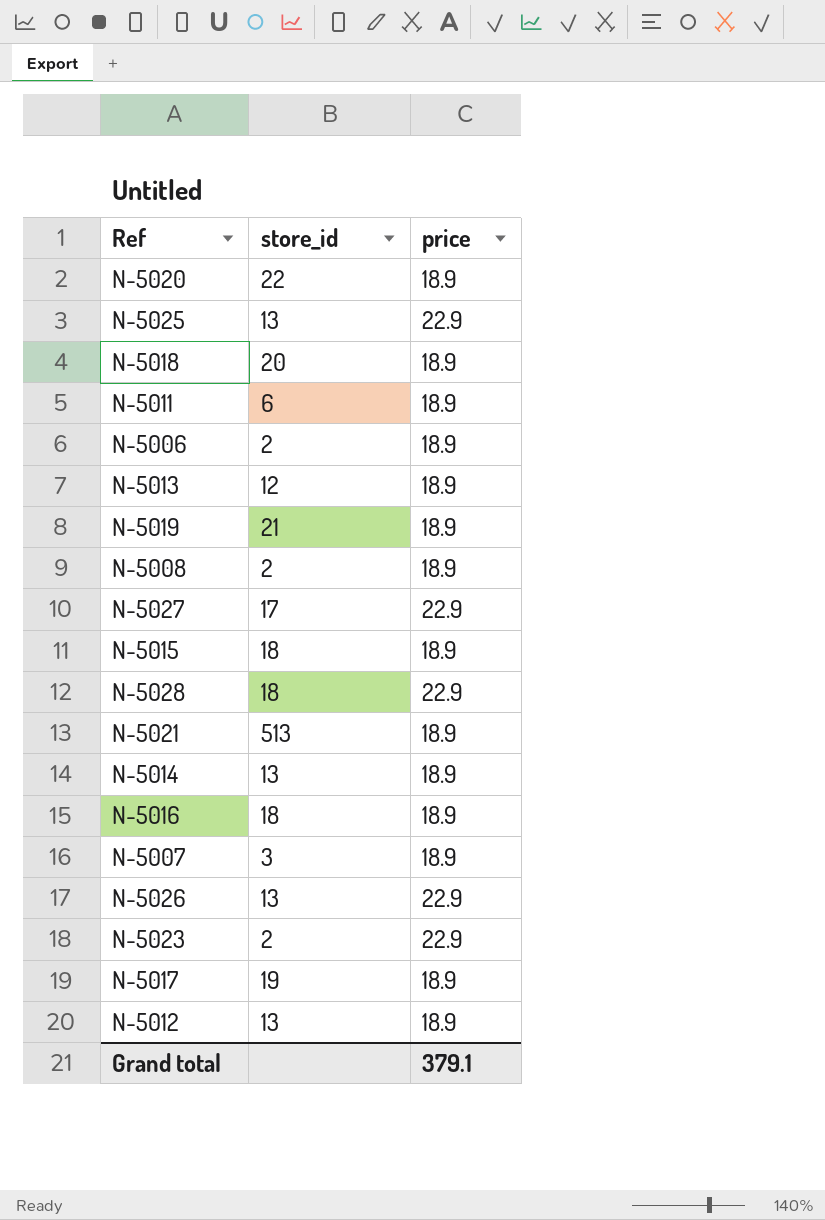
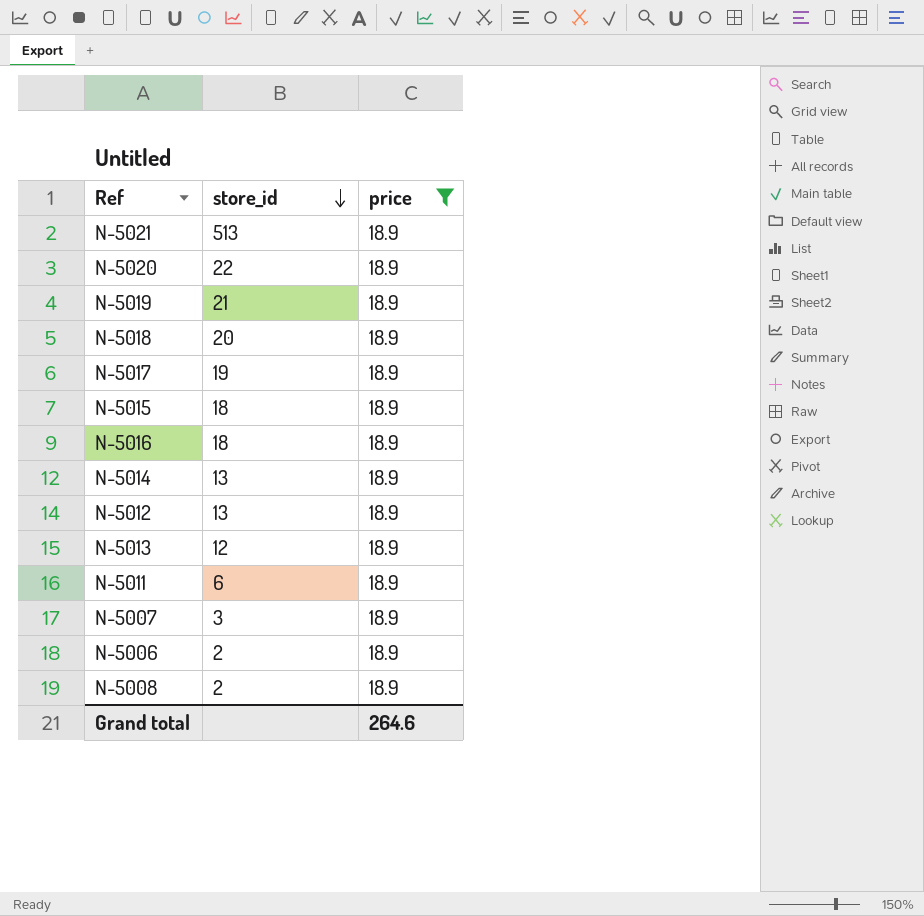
filter: none -> price = 18.9
row order: none -> store_id descending
Grand total | price: 379.1 -> 264.6

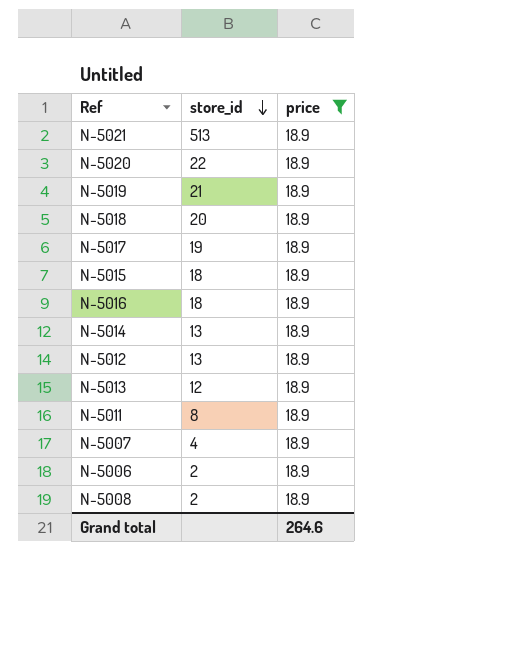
N-5011 | store_id: 6 -> 8
N-5007 | store_id: 3 -> 4

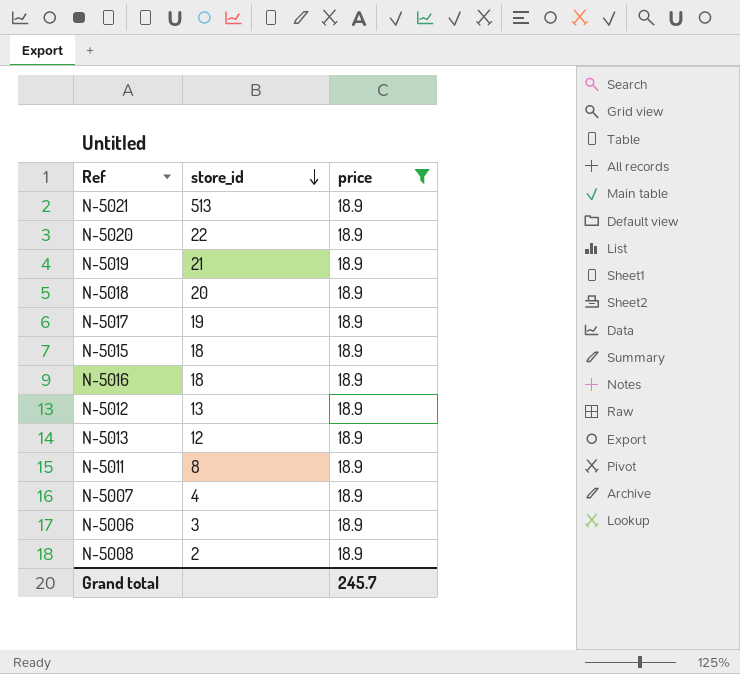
row N-5014: 13 | 18.9 -> none
N-5006 | store_id: 2 -> 3
Grand total | price: 264.6 -> 245.7

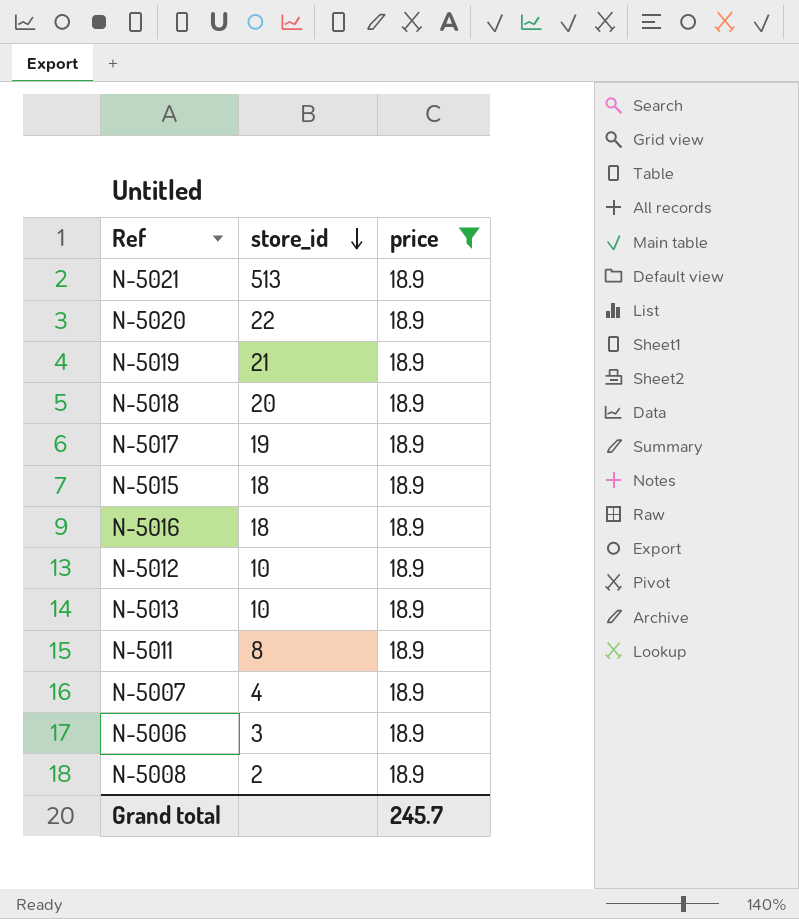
N-5012 | store_id: 13 -> 10
N-5013 | store_id: 12 -> 10

